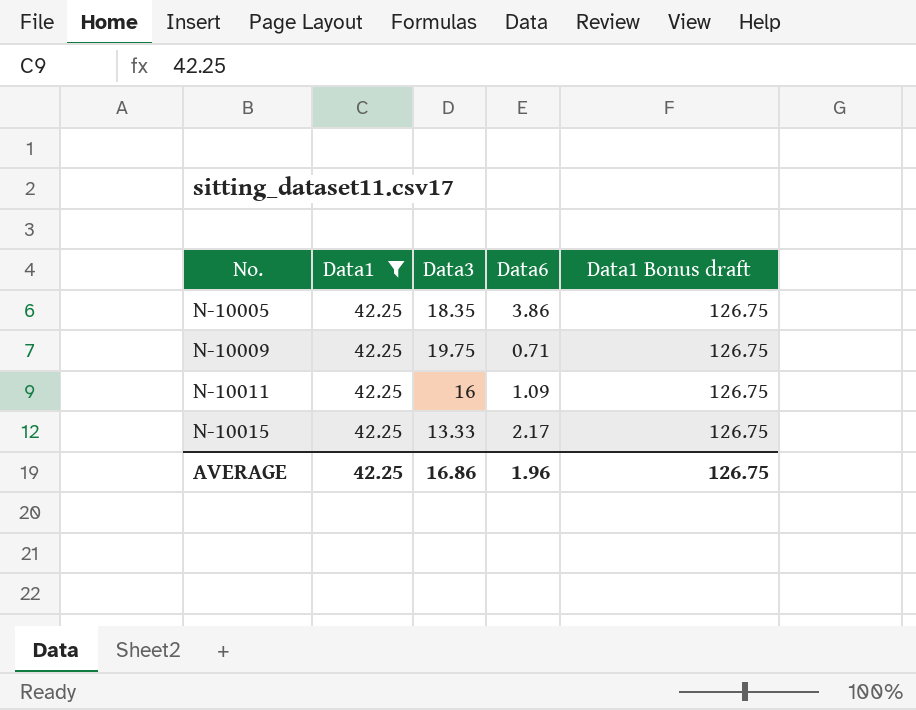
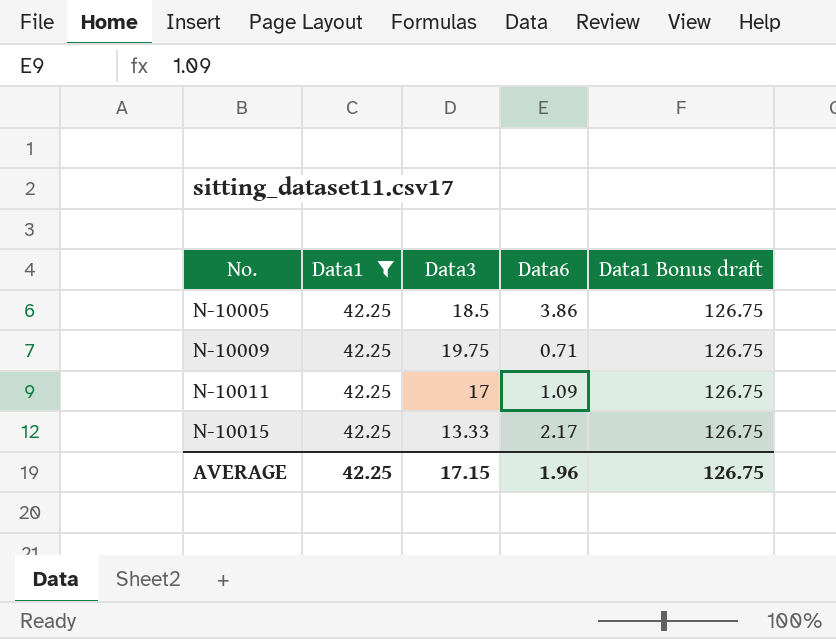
N-10005 | Data3: 18.35 -> 18.5
N-10011 | Data3: 16 -> 17
AVERAGE | Data3: 16.86 -> 17.15

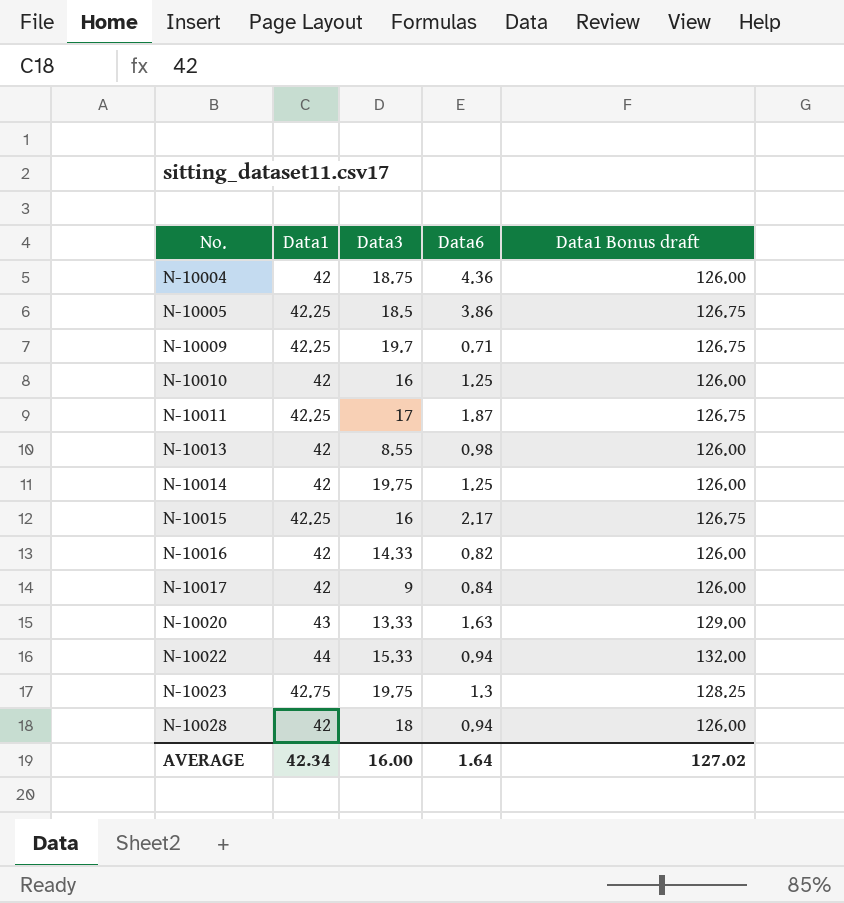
filter: Data1 = 42.25 -> none
N-10009 | Data3: 19.75 -> 19.7
N-10011 | Data6: 1.09 -> 1.87
N-10015 | Data3: 13.33 -> 16
AVERAGE | Data1: 42.25 -> 42.34
AVERAGE | Data3: 17.15 -> 16.00
AVERAGE | Data6: 1.96 -> 1.64
AVERAGE | Data1 Bonus draft: 126.75 -> 127.02

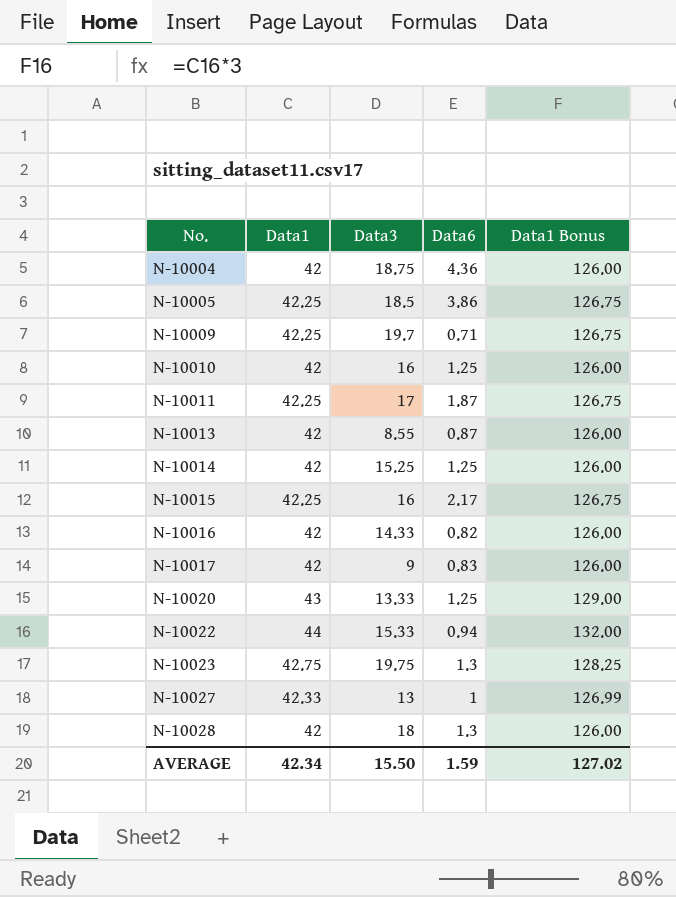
column name: Data1 Bonus draft -> Data1 Bonus
N-10013 | Data6: 0.98 -> 0.87
N-10014 | Data3: 19.75 -> 15.25
N-10017 | Data6: 0.84 -> 0.83
N-10020 | Data6: 1.63 -> 1.25
row N-10027: none -> 42.33 | 13 | 1 | 126.99
N-10028 | Data6: 0.94 -> 1.3
AVERAGE | Data3: 16.00 -> 15.50
AVERAGE | Data6: 1.64 -> 1.59

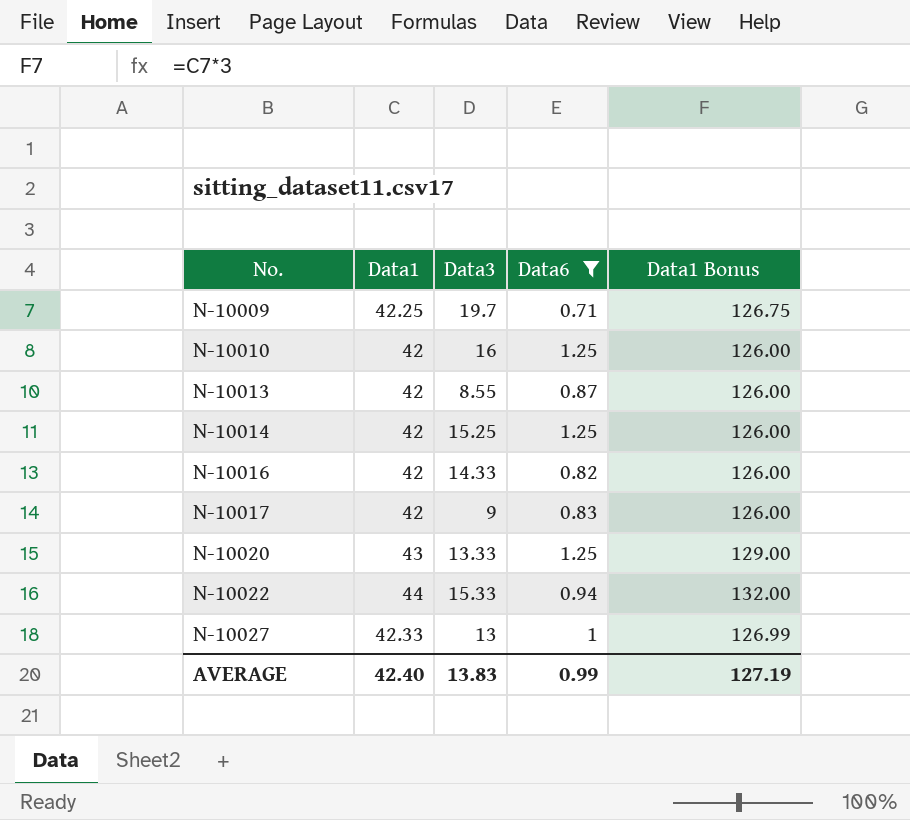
filter: none -> Data6 <= 1.25
AVERAGE | Data1: 42.34 -> 42.40
AVERAGE | Data3: 15.50 -> 13.83
AVERAGE | Data6: 1.59 -> 0.99
AVERAGE | Data1 Bonus: 127.02 -> 127.19

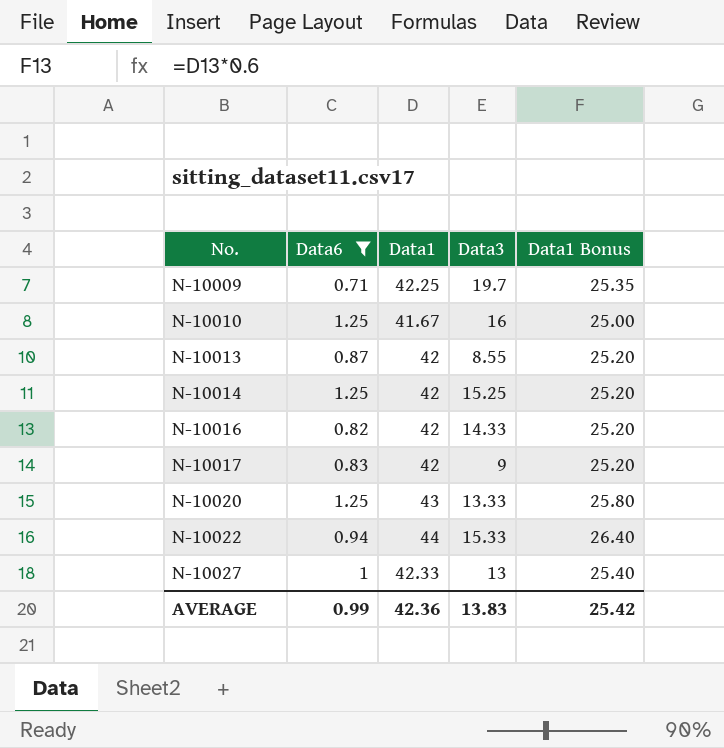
column Data6 | position: 4 -> 2
column Data1 Bonus | formula: [Data1] * 3 -> [Data1] * 0.6
N-10010 | Data1: 42 -> 41.67
AVERAGE | Data1: 42.40 -> 42.36
AVERAGE | Data1 Bonus: 127.19 -> 25.42

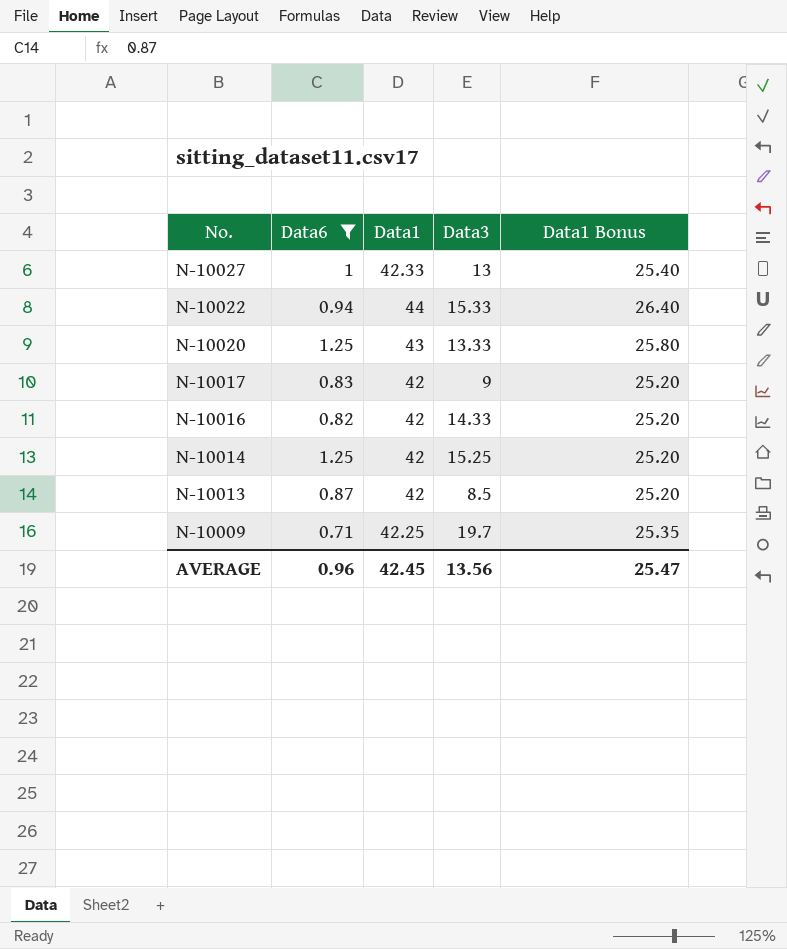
row order: No. ascending -> No. descending
row N-10010: 1.25 | 41.67 | 16 | 25.00 -> none
N-10013 | Data3: 8.55 -> 8.5
AVERAGE | Data6: 0.99 -> 0.96
AVERAGE | Data1: 42.36 -> 42.45
AVERAGE | Data3: 13.83 -> 13.56
AVERAGE | Data1 Bonus: 25.42 -> 25.47

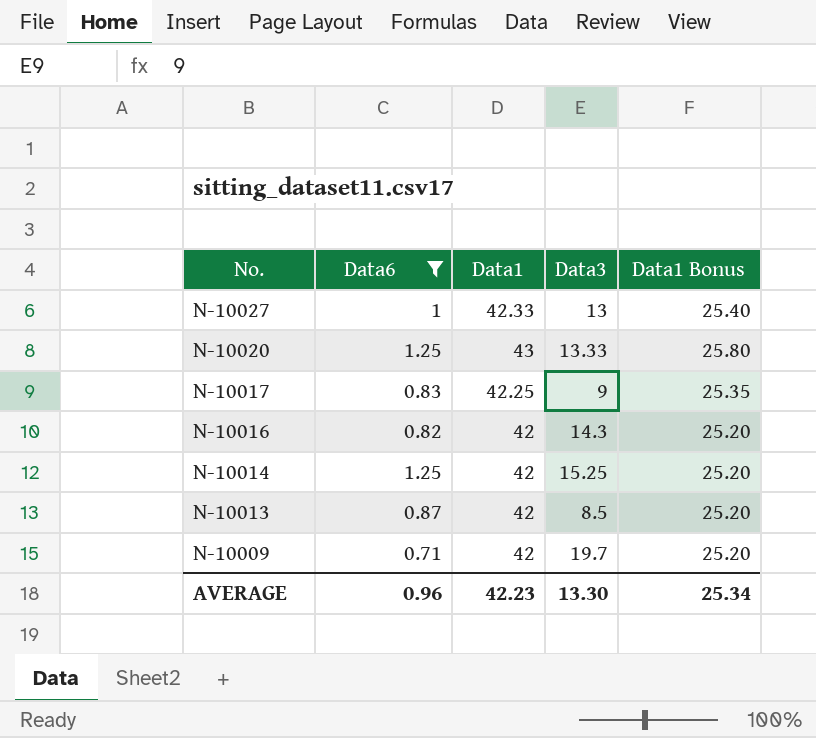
row N-10022: 0.94 | 44 | 15.33 | 26.40 -> none
N-10017 | Data1: 42 -> 42.25
N-10017 | Data1 Bonus: 25.20 -> 25.35
N-10016 | Data3: 14.33 -> 14.3
N-10009 | Data1: 42.25 -> 42
N-10009 | Data1 Bonus: 25.35 -> 25.20
AVERAGE | Data1: 42.45 -> 42.23
AVERAGE | Data3: 13.56 -> 13.30
AVERAGE | Data1 Bonus: 25.47 -> 25.34

